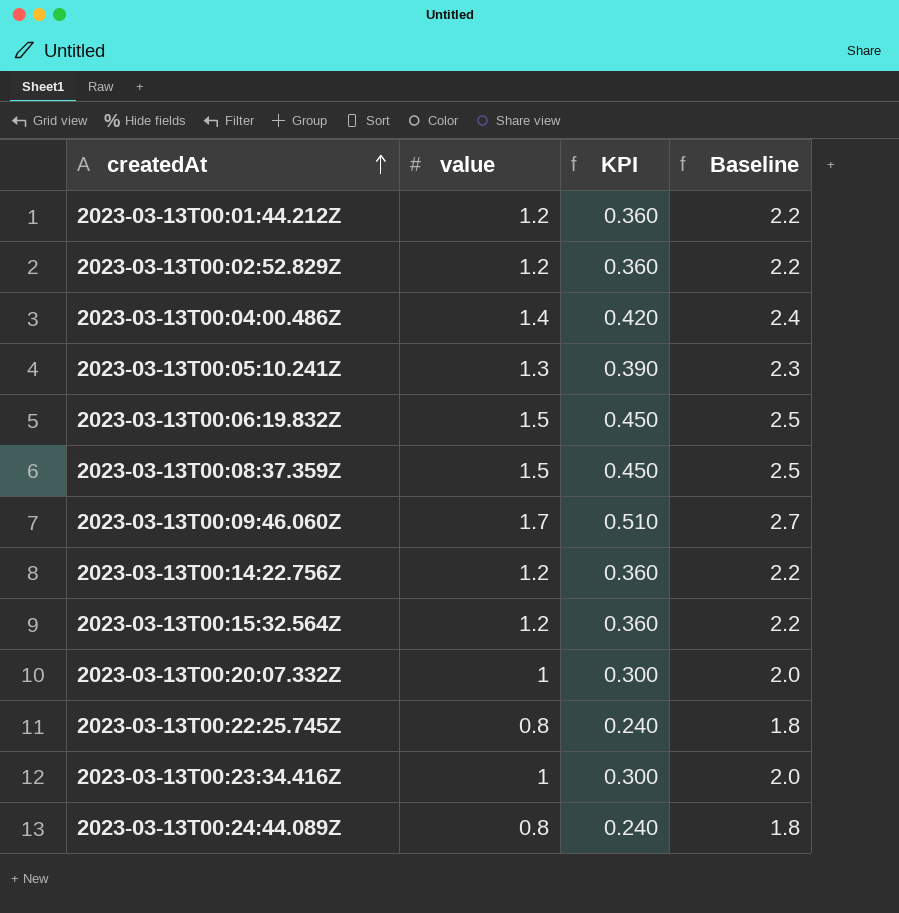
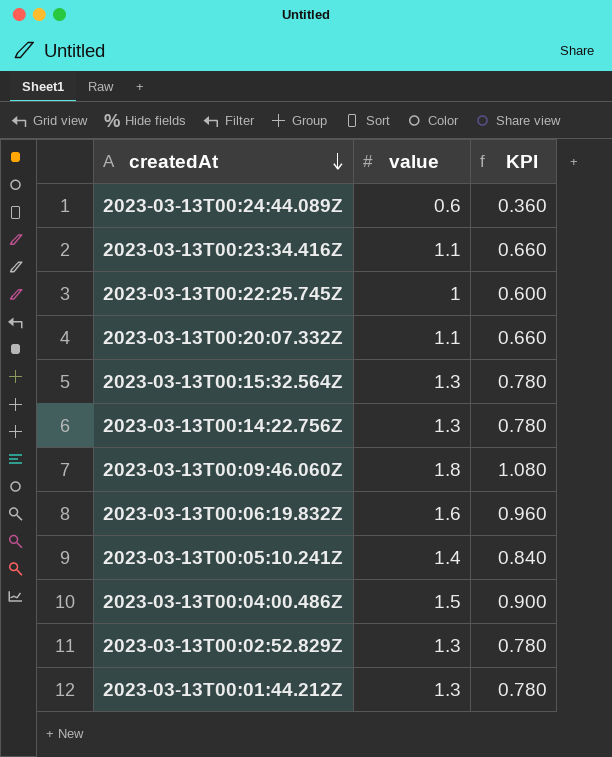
row order: createdAt ascending -> createdAt descending
column Baseline | formula: [value] + 1 -> none
column KPI | formula: [value] * 0.3 -> [value] * 0.6
row 2023-03-13T00:08:37.359Z: 1.5 | 0.450 | 2.5 -> none
2023-03-13T00:24:44.089Z | value: 0.8 -> 0.6
2023-03-13T00:23:34.416Z | value: 1 -> 1.1
2023-03-13T00:22:25.745Z | value: 0.8 -> 1
2023-03-13T00:20:07.332Z | value: 1 -> 1.1
2023-03-13T00:15:32.564Z | value: 1.2 -> 1.3
2023-03-13T00:14:22.756Z | value: 1.2 -> 1.3
2023-03-13T00:09:46.060Z | value: 1.7 -> 1.8
2023-03-13T00:06:19.832Z | value: 1.5 -> 1.6
2023-03-13T00:05:10.241Z | value: 1.3 -> 1.4
2023-03-13T00:04:00.486Z | value: 1.4 -> 1.5
2023-03-13T00:02:52.829Z | value: 1.2 -> 1.3
2023-03-13T00:01:44.212Z | value: 1.2 -> 1.3

